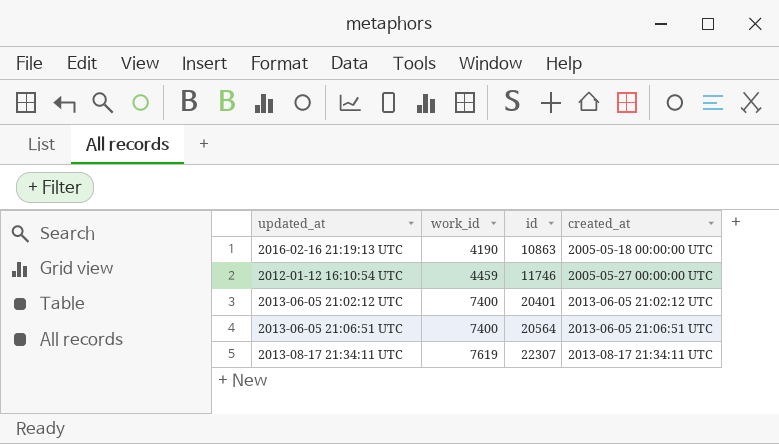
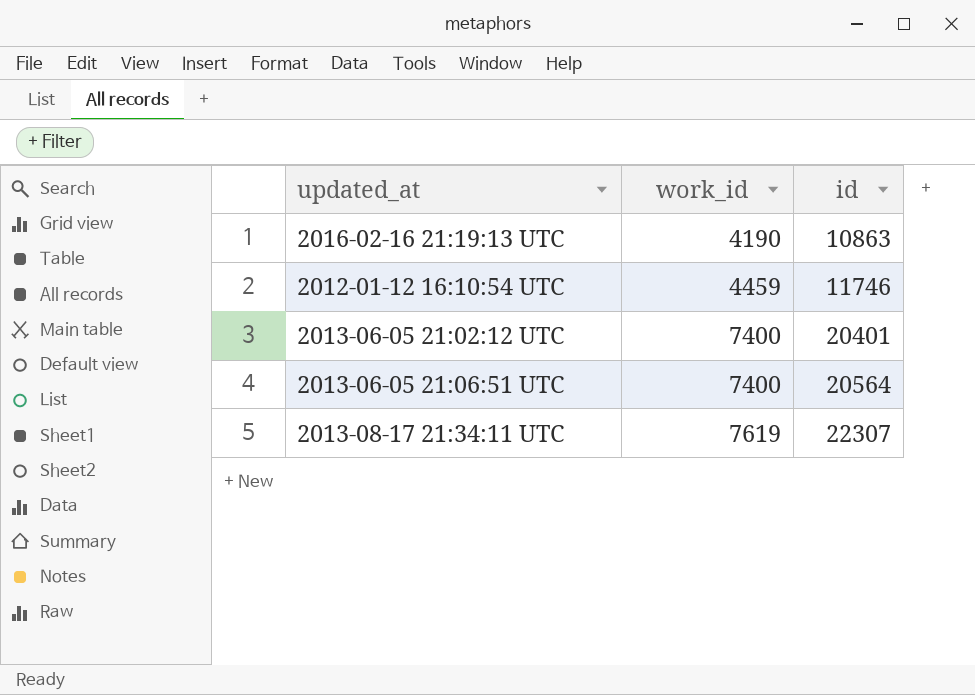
column created_at | position: 4 -> none

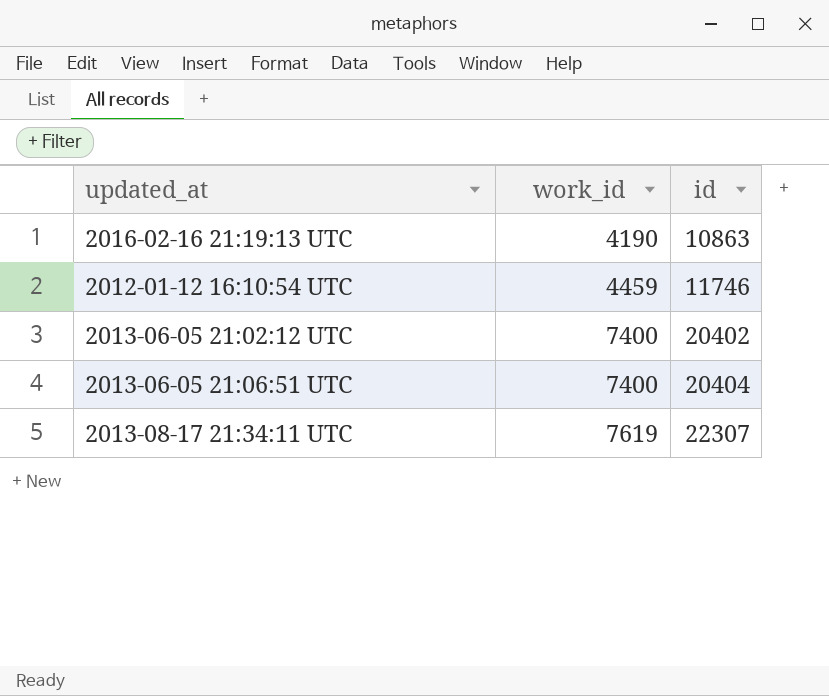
2013-06-05 21:02:12 UTC | id: 20401 -> 20402
2013-06-05 21:06:51 UTC | id: 20564 -> 20404

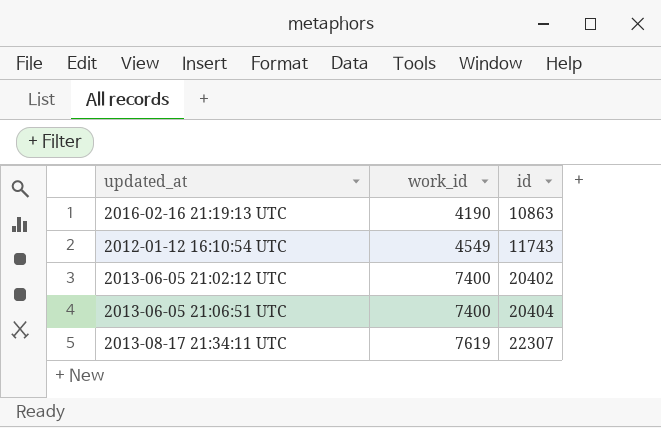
2012-01-12 16:10:54 UTC | work_id: 4459 -> 4549
2012-01-12 16:10:54 UTC | id: 11746 -> 11743

